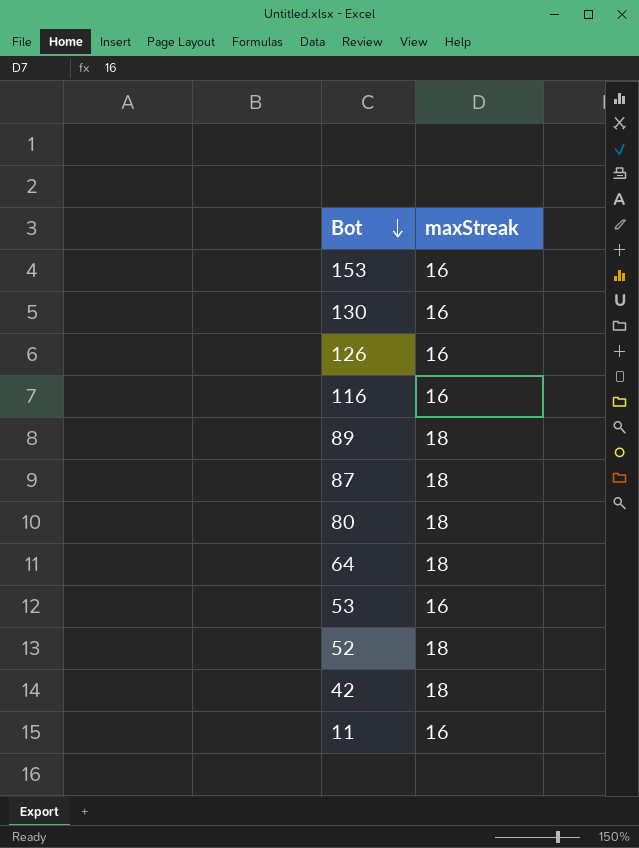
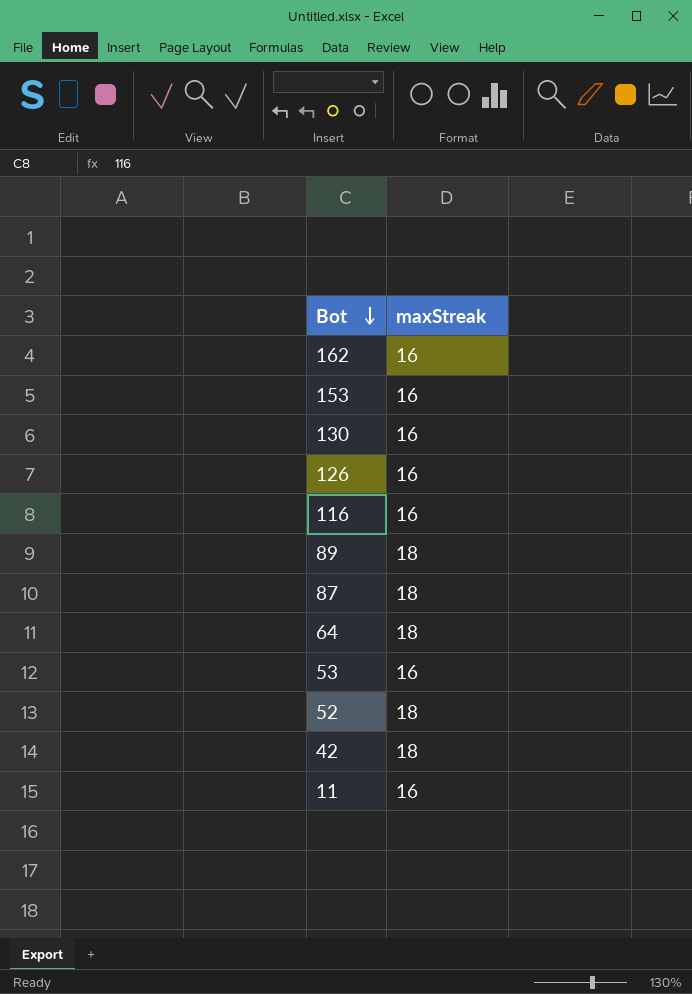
row 80: 18 -> none
row 162: none -> 16

